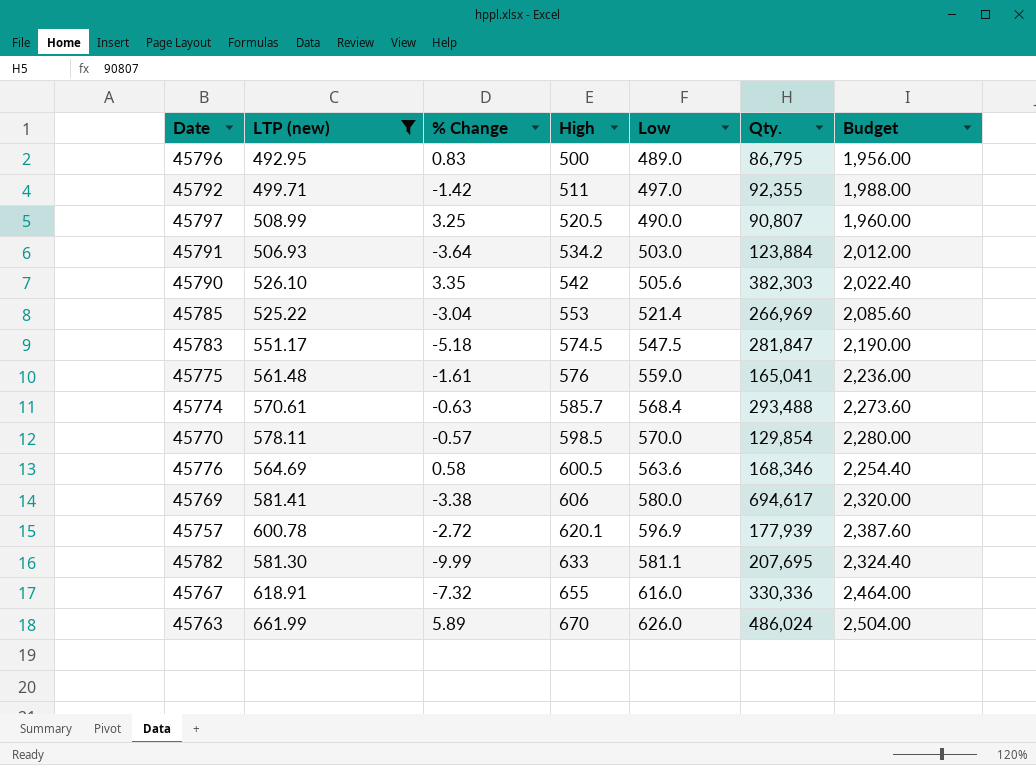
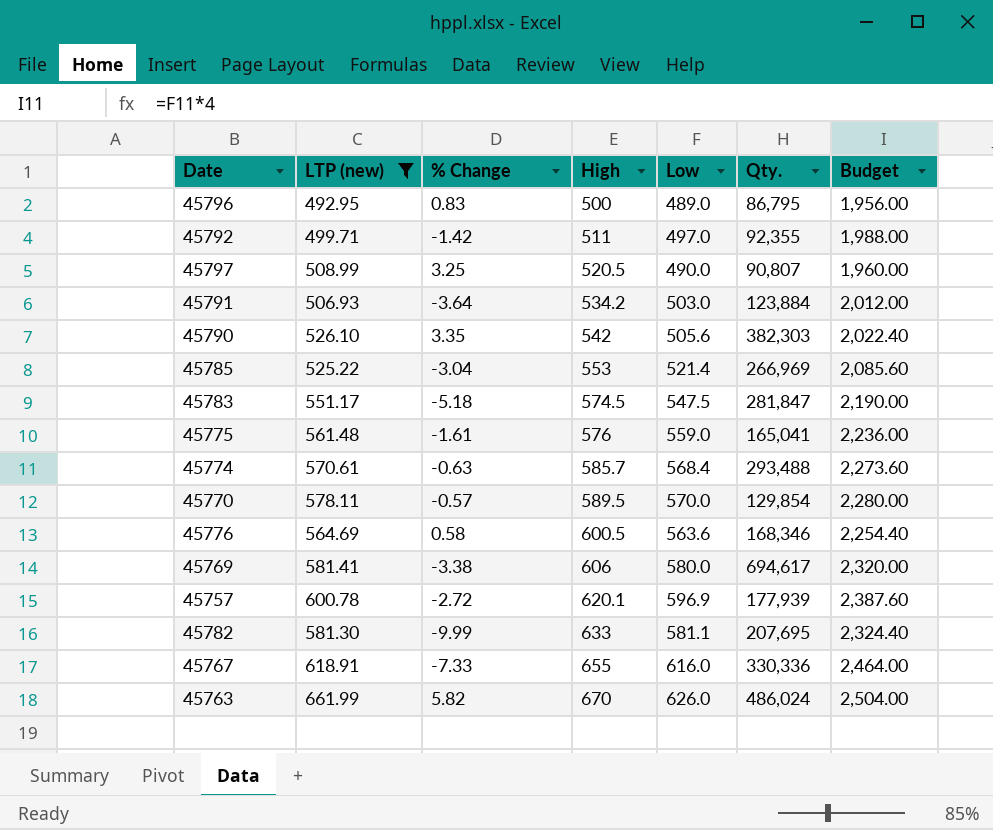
45770 | High: 598.5 -> 589.5
45767 | % Change: -7.32 -> -7.33
45763 | % Change: 5.89 -> 5.82

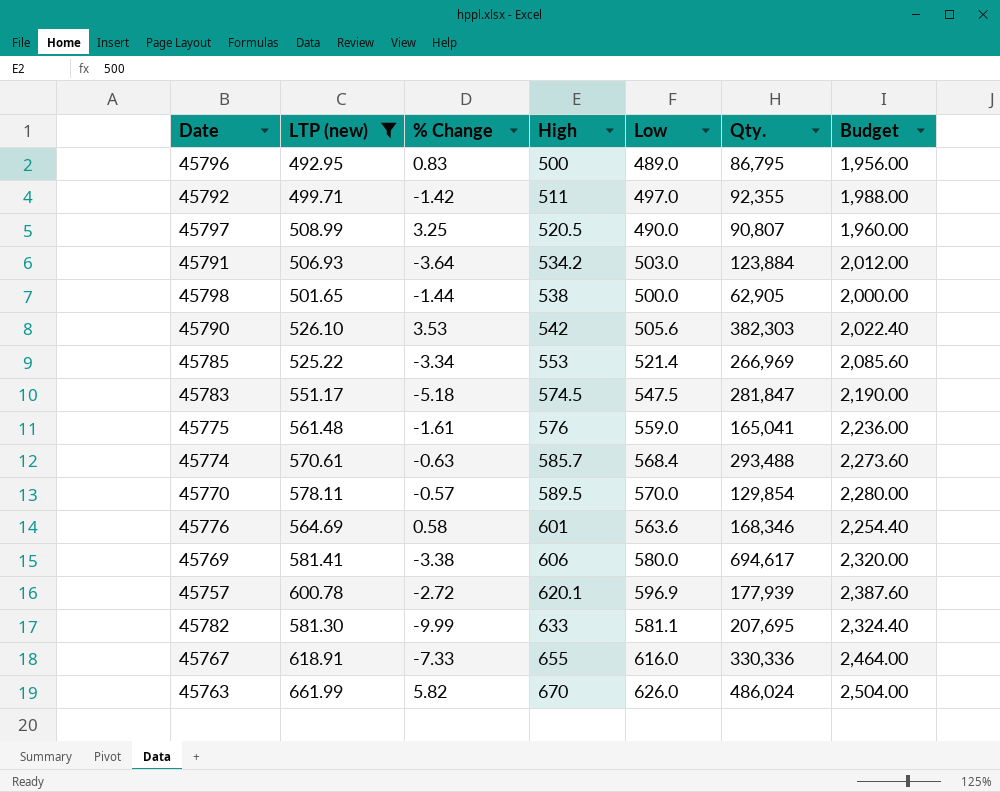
row 45798: none -> 501.65 | -1.44 | 538 | 500.0 | 62,905 | 2,000.00
45790 | % Change: 3.35 -> 3.53
45785 | % Change: -3.04 -> -3.34
45776 | High: 600.5 -> 601

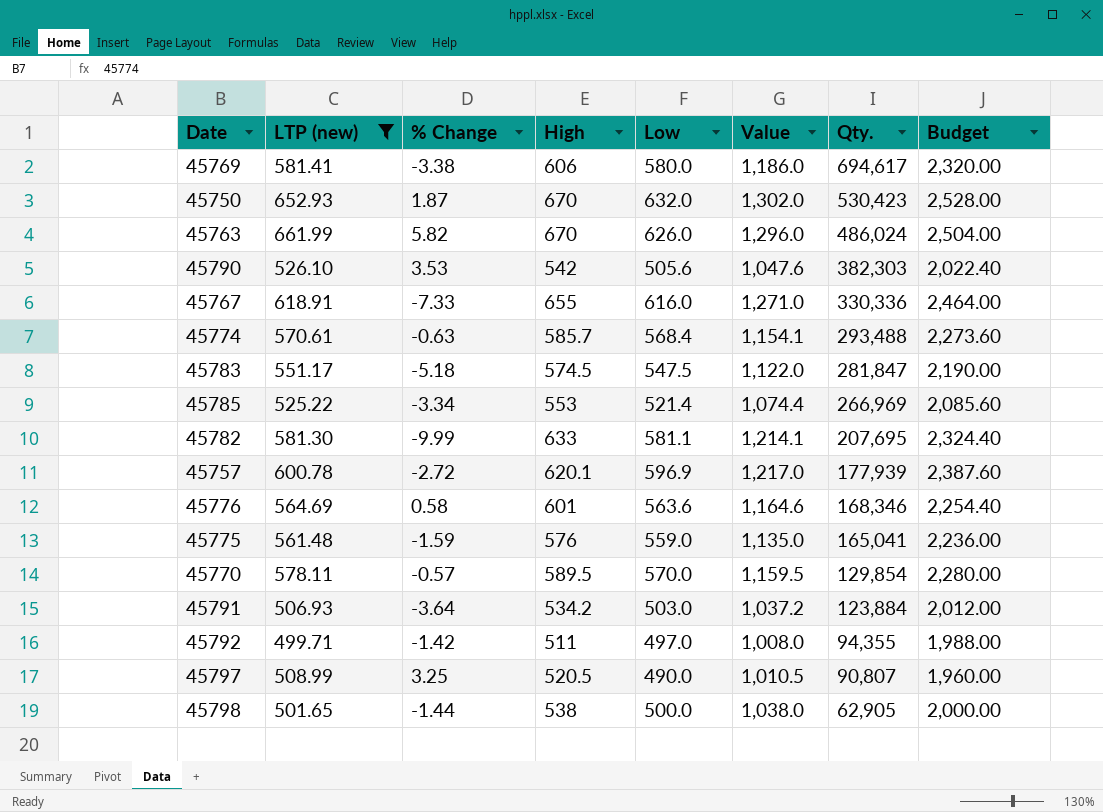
row order: High ascending -> Qty. descending
column Value | formula: none -> [High] + [Low]
row 45796: 492.95 | 0.83 | 500 | 489.0 | 86,795 | 1,956.00 -> none
row 45750: none -> 652.93 | 1.87 | 670 | 632.0 | 1,302.0 | 530,423 | 2,528.00
45775 | % Change: -1.61 -> -1.59
45792 | Qty.: 92,355 -> 94,355

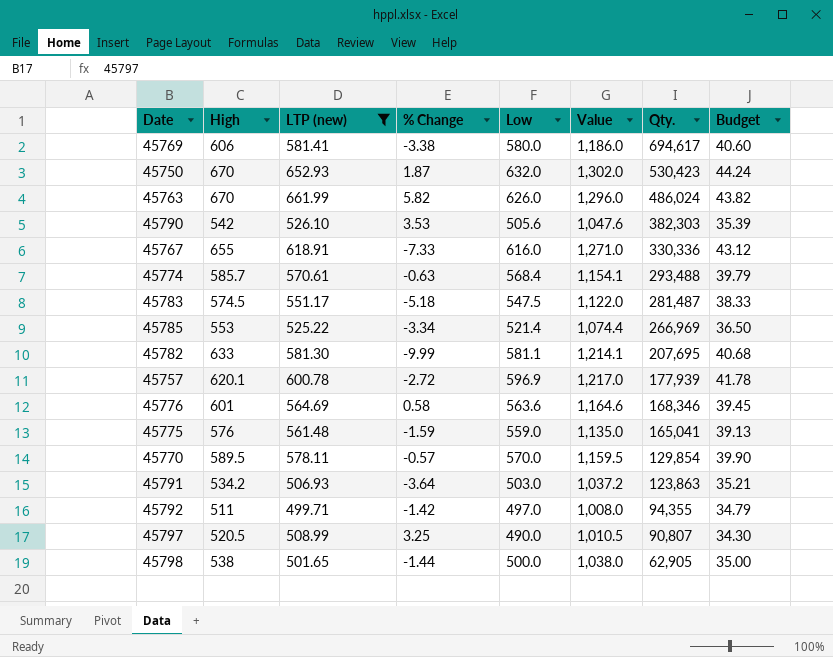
column High | position: 4 -> 2
column Budget | formula: [Low] * 4 -> [Low] * 0.07
45783 | Qty.: 281,847 -> 281,487
45791 | Qty.: 123,884 -> 123,863

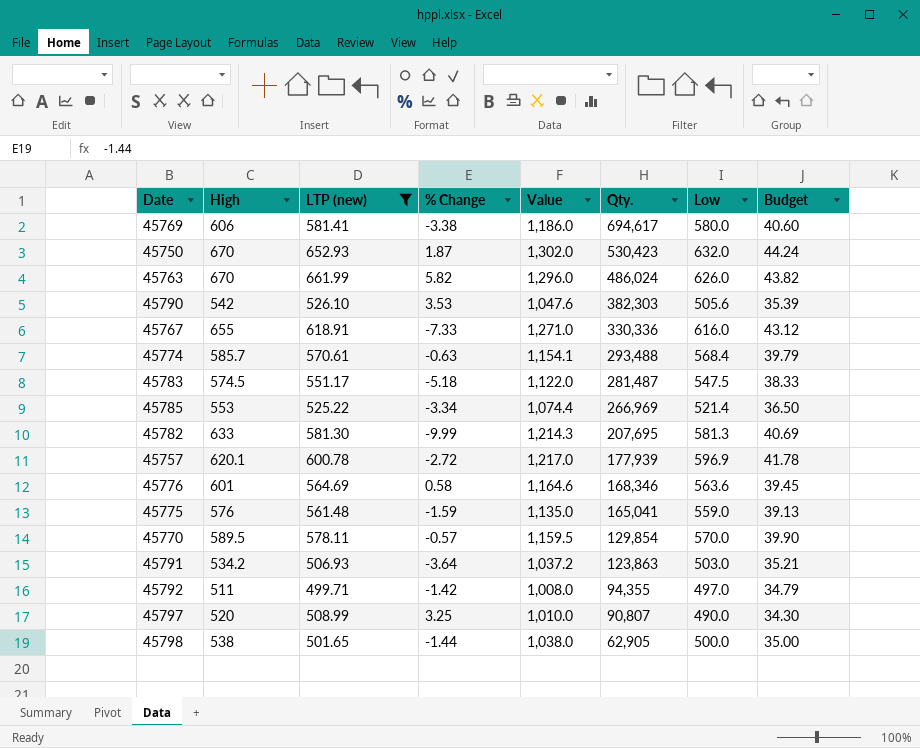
column Low | position: 5 -> 7
45782 | Value: 1,214.1 -> 1,214.3
45782 | Low: 581.1 -> 581.3
45782 | Budget: 40.68 -> 40.69
45797 | High: 520.5 -> 520
45797 | Value: 1,010.5 -> 1,010.0

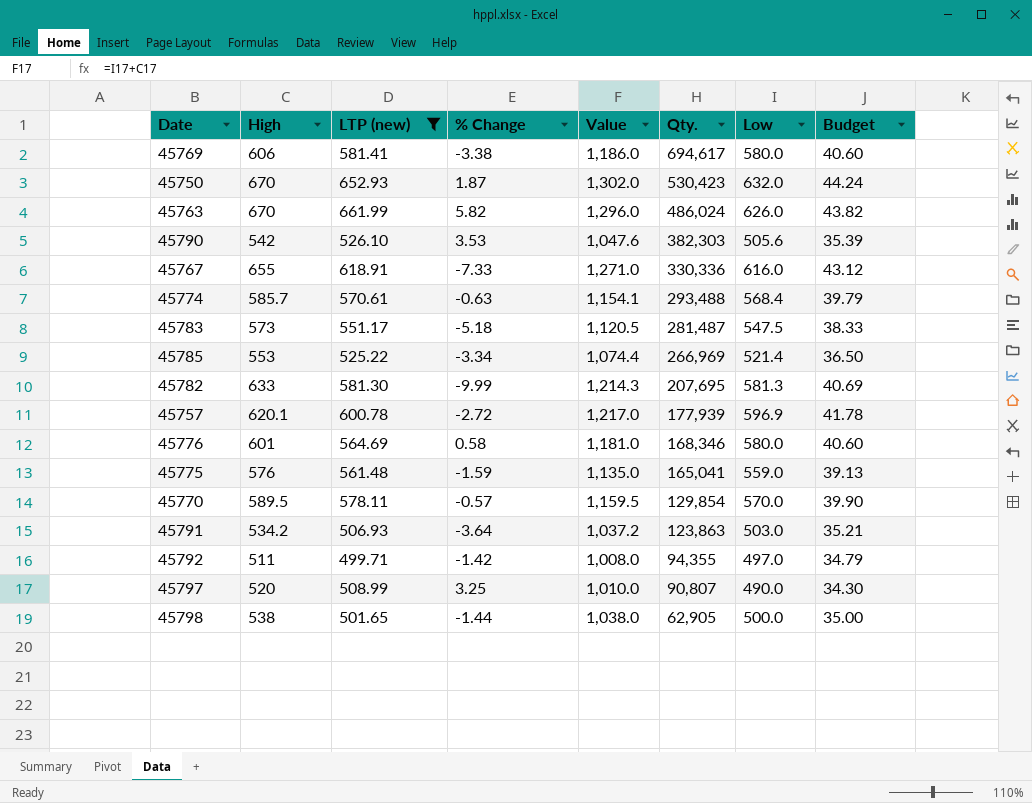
45783 | High: 574.5 -> 573
45783 | Value: 1,122.0 -> 1,120.5
45776 | Value: 1,164.6 -> 1,181.0
45776 | Low: 563.6 -> 580.0
45776 | Budget: 39.45 -> 40.60

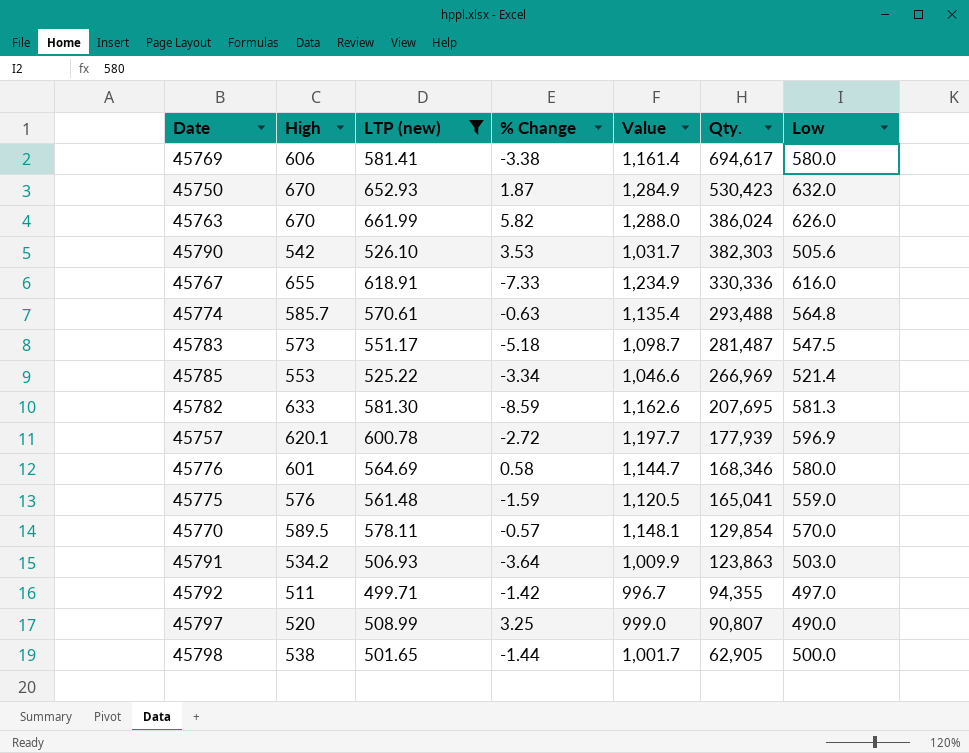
column Budget | formula: [Low] * 0.07 -> none
column Value | formula: [High] + [Low] -> [LTP (new)] + [Low]
45763 | Qty.: 486,024 -> 386,024
45774 | Low: 568.4 -> 564.8
45782 | % Change: -9.99 -> -8.59

